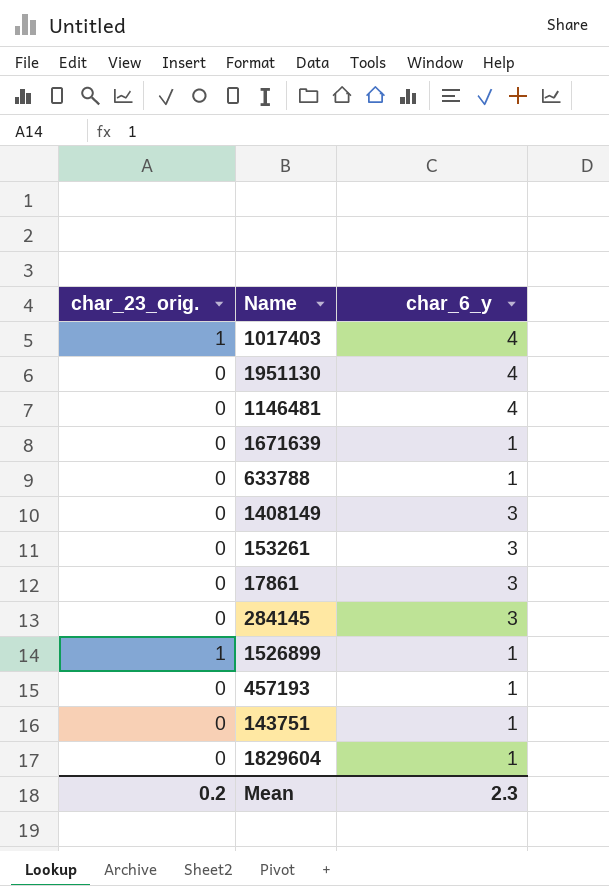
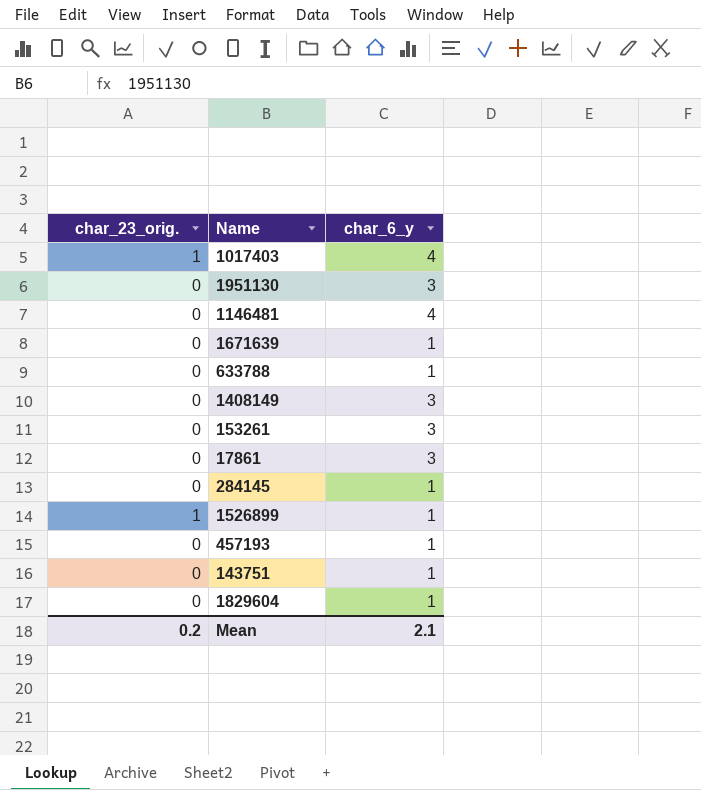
1951130 | char_6_y: 4 -> 3
284145 | char_6_y: 3 -> 1
Mean | char_6_y: 2.3 -> 2.1

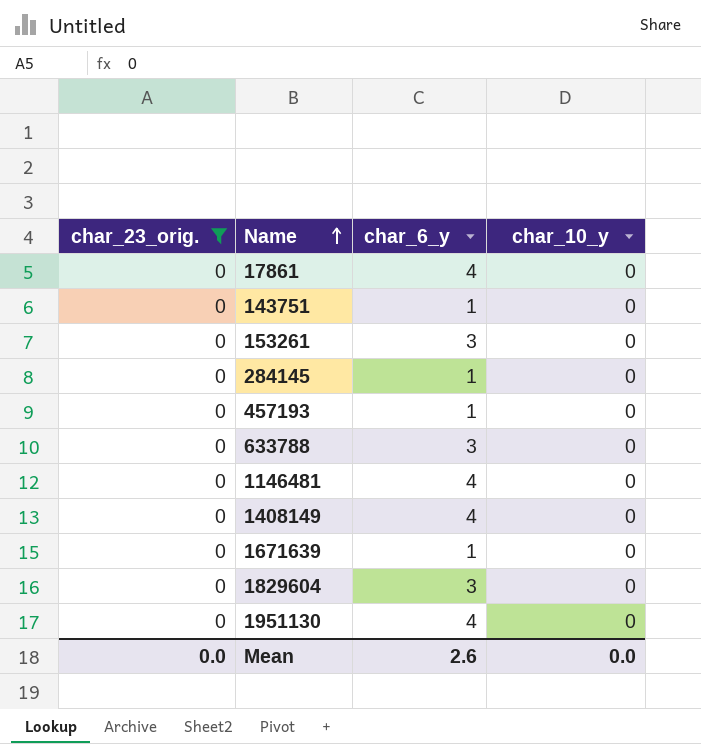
filter: none -> char_23_orig. = 0
row order: none -> Name ascending
column char_10_y | position: none -> 4
17861 | char_6_y: 3 -> 4
633788 | char_6_y: 1 -> 3
1408149 | char_6_y: 3 -> 4
1829604 | char_6_y: 1 -> 3
1951130 | char_6_y: 3 -> 4
Mean | char_23_orig.: 0.2 -> 0.0
Mean | char_6_y: 2.1 -> 2.6

